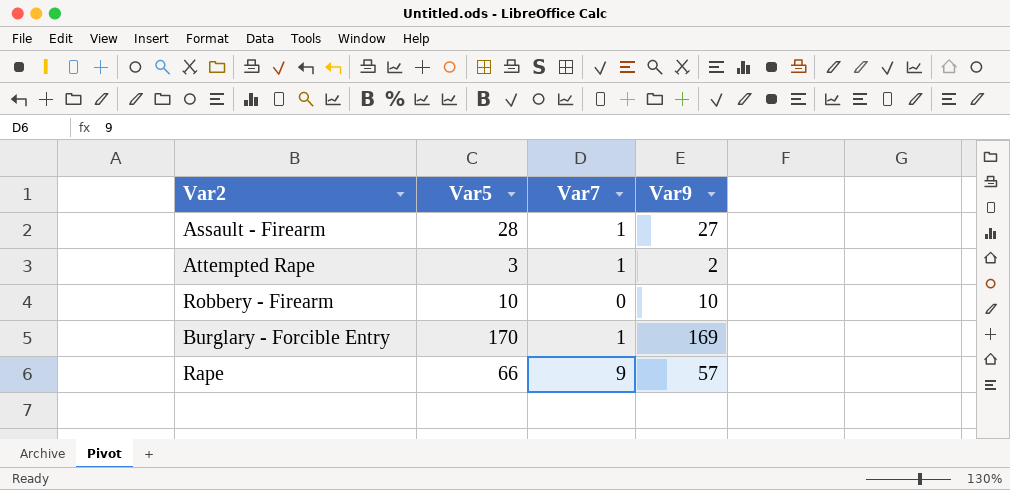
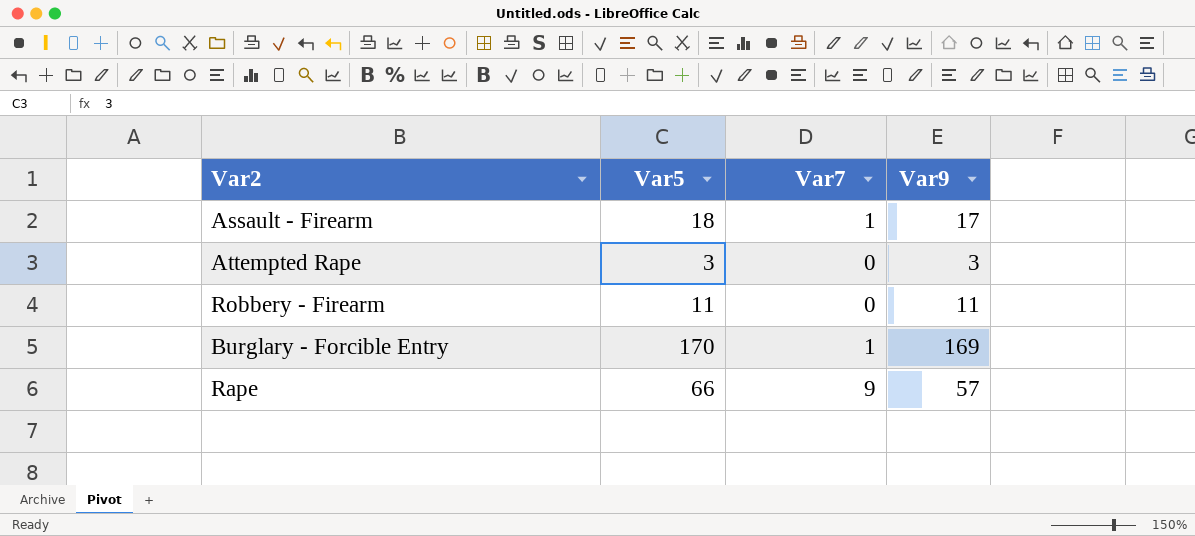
Assault - Firearm | Var5: 28 -> 18
Assault - Firearm | Var9: 27 -> 17
Attempted Rape | Var7: 1 -> 0
Attempted Rape | Var9: 2 -> 3
Robbery - Firearm | Var5: 10 -> 11
Robbery - Firearm | Var9: 10 -> 11

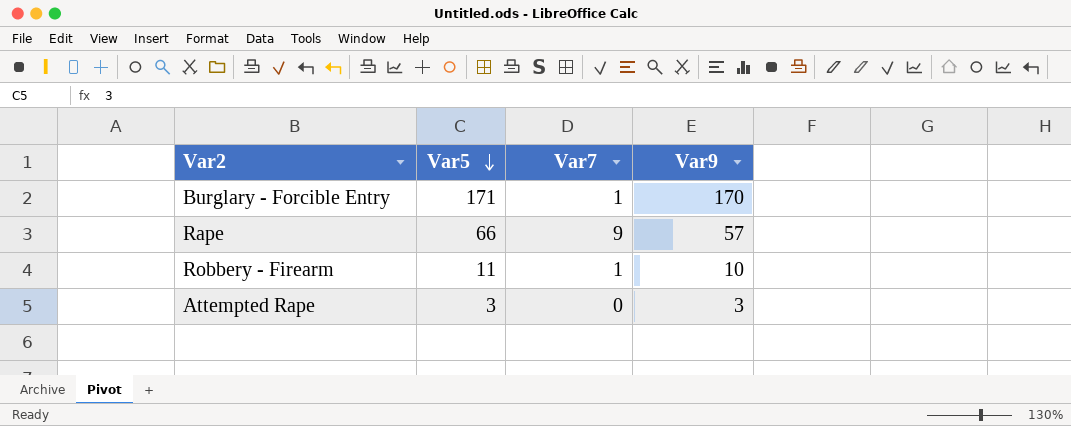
row order: none -> Var5 descending
row Assault - Firearm: 18 | 1 | 17 -> none
Burglary - Forcible Entry | Var5: 170 -> 171
Burglary - Forcible Entry | Var9: 169 -> 170
Robbery - Firearm | Var7: 0 -> 1
Robbery - Firearm | Var9: 11 -> 10

